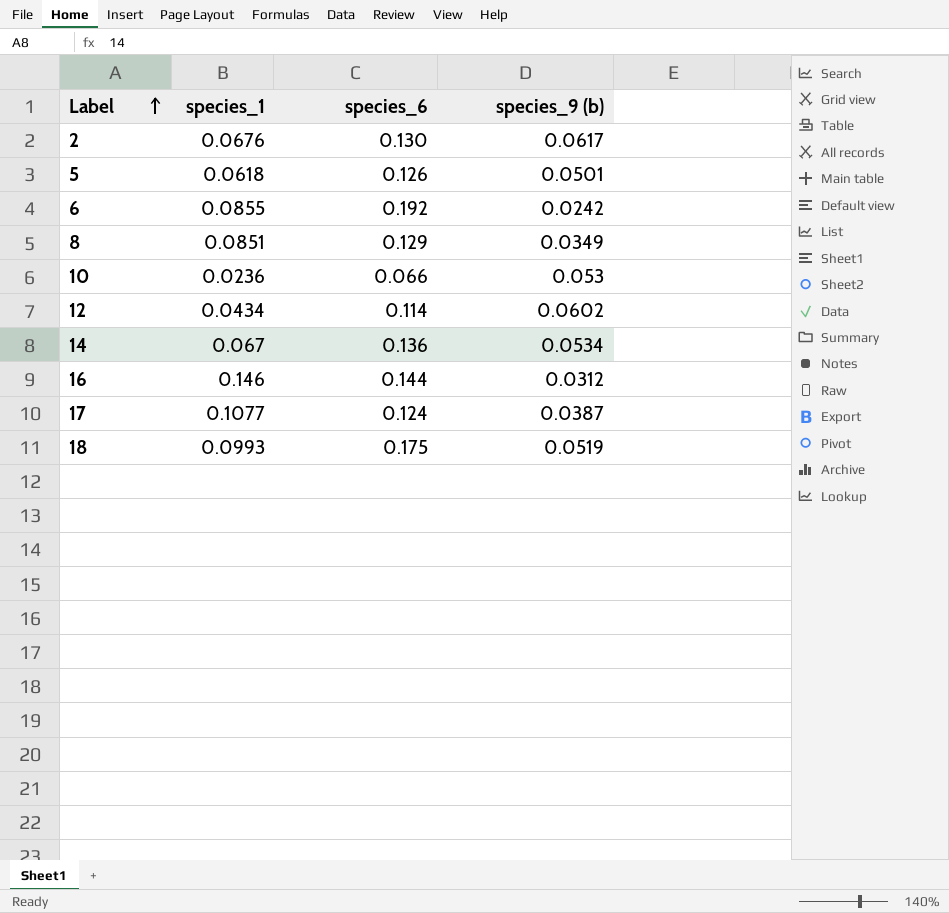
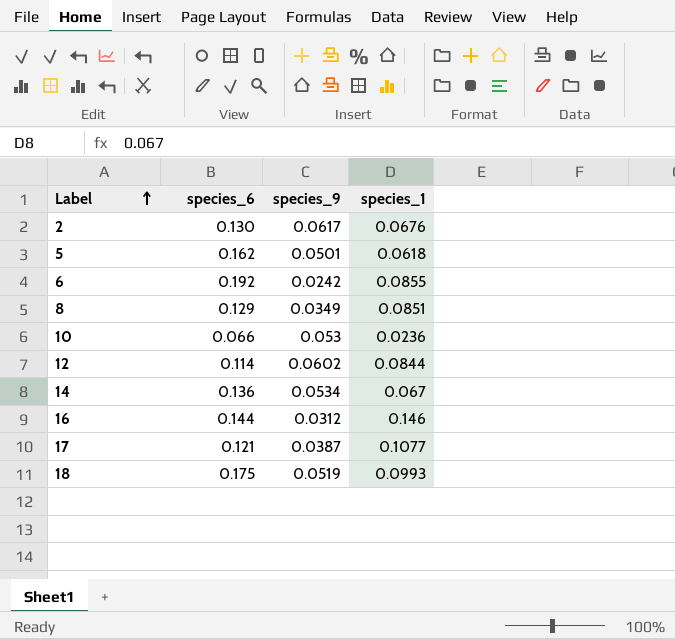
column name: species_9 (b) -> species_9
column species_1 | position: 2 -> 4
5 | species_6: 0.126 -> 0.162
12 | species_1: 0.0434 -> 0.0844
17 | species_6: 0.124 -> 0.121

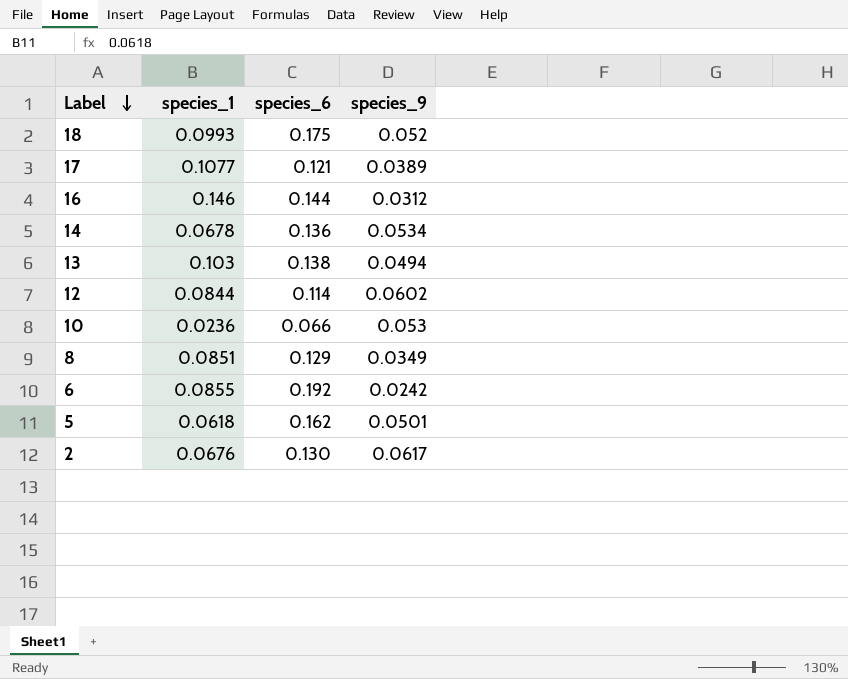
row order: Label ascending -> Label descending
column species_1 | position: 4 -> 2
18 | species_9: 0.0519 -> 0.052
17 | species_9: 0.0387 -> 0.0389
14 | species_1: 0.067 -> 0.0678
row 13: none -> 0.103 | 0.138 | 0.0494

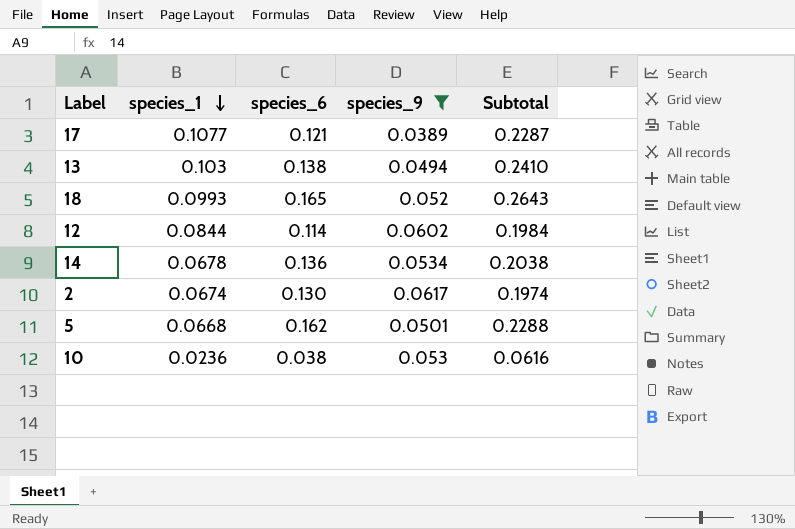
filter: none -> species_9 >= 0.0389
row order: Label descending -> species_1 descending
column Subtotal | formula: none -> [species_1] + [species_6]
18 | species_6: 0.175 -> 0.165
2 | species_1: 0.0676 -> 0.0674
5 | species_1: 0.0618 -> 0.0668
10 | species_6: 0.066 -> 0.038

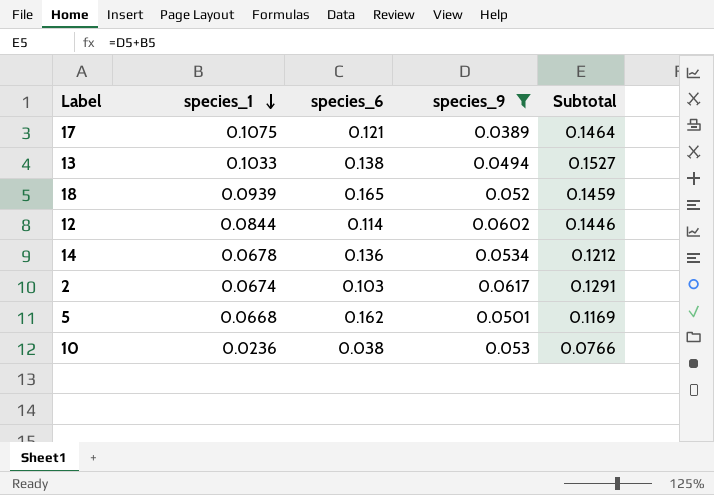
column Subtotal | formula: [species_1] + [species_6] -> [species_1] + [species_9]
17 | species_1: 0.1077 -> 0.1075
13 | species_1: 0.103 -> 0.1033
18 | species_1: 0.0993 -> 0.0939
2 | species_6: 0.130 -> 0.103

